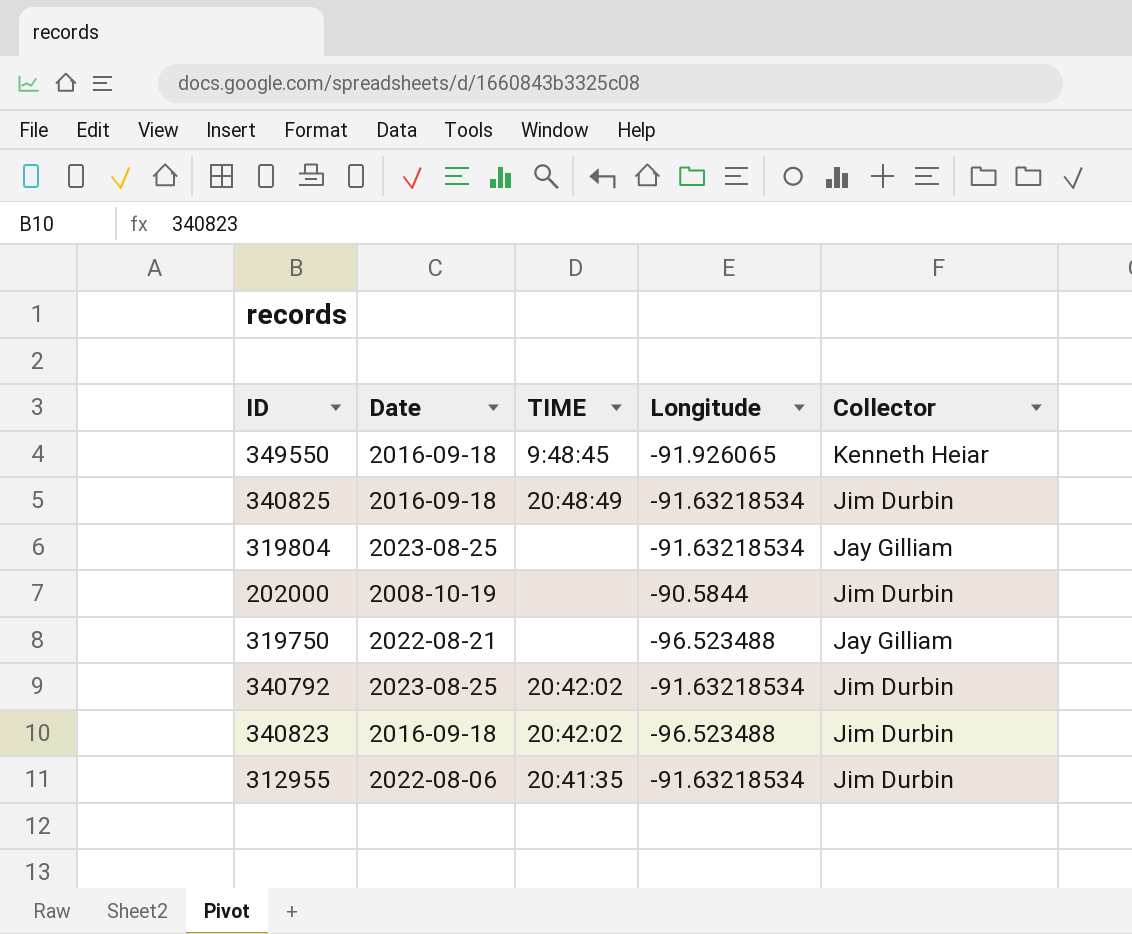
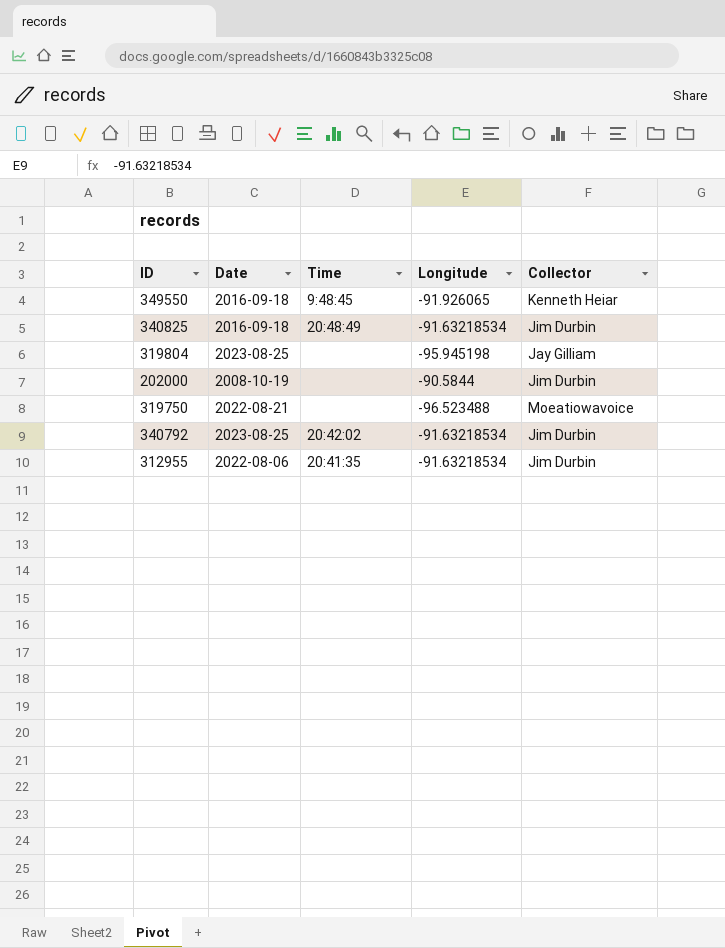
column name: TIME -> Time
row 340823: 2016-09-18 | 20:42:02 | -96.523488 | Jim Durbin -> none
319804 | Longitude: -91.63218534 -> -95.945198
319750 | Collector: Jay Gilliam -> Moeatiowavoice

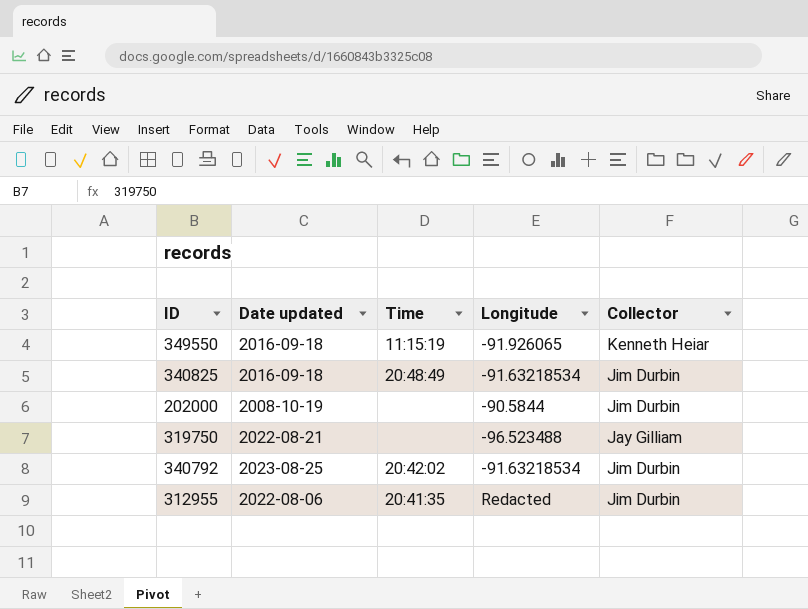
column name: Date -> Date updated
row 319804: 2023-08-25 | none | -95.945198 | Jay Gilliam -> none
349550 | Time: 9:48:45 -> 11:15:19
319750 | Collector: Moeatiowavoice -> Jay Gilliam
312955 | Longitude: -91.63218534 -> Redacted

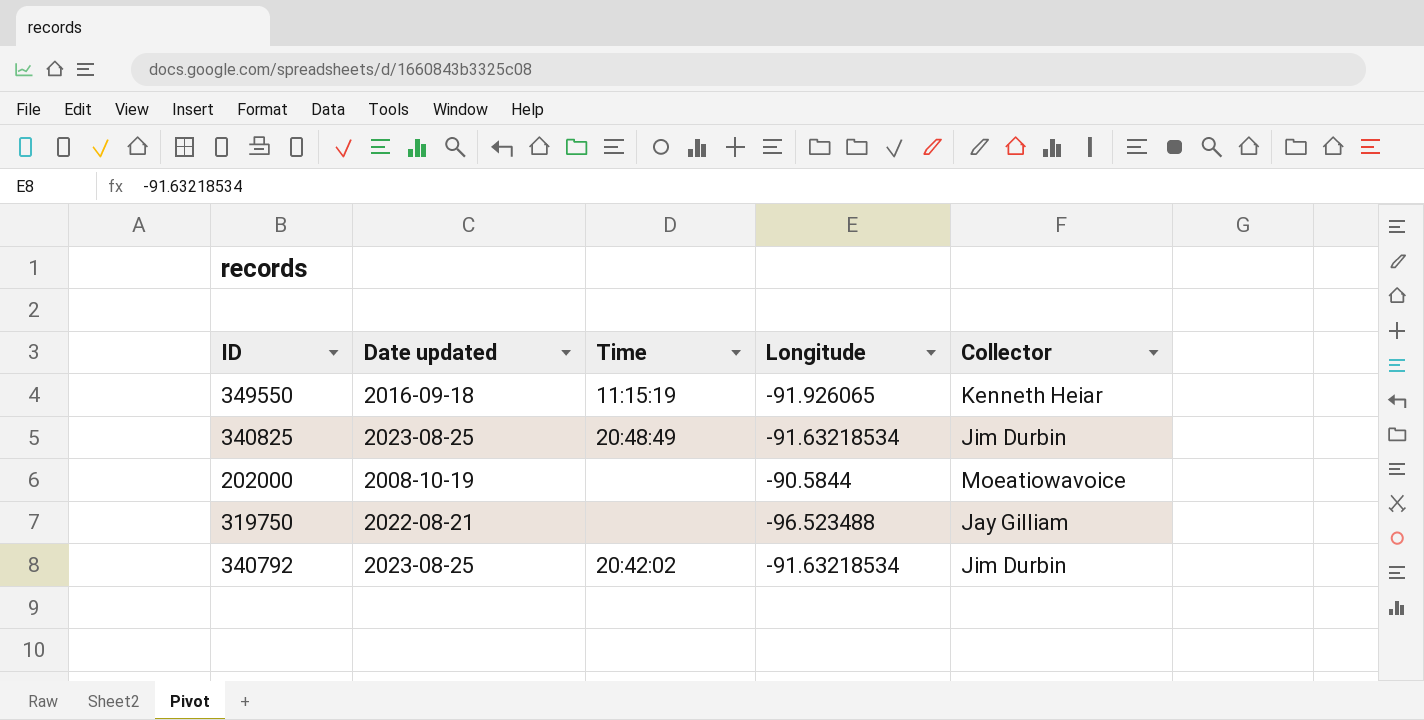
row 312955: 2022-08-06 | 20:41:35 | Redacted | Jim Durbin -> none
340825 | Date updated: 2016-09-18 -> 2023-08-25
202000 | Collector: Jim Durbin -> Moeatiowavoice

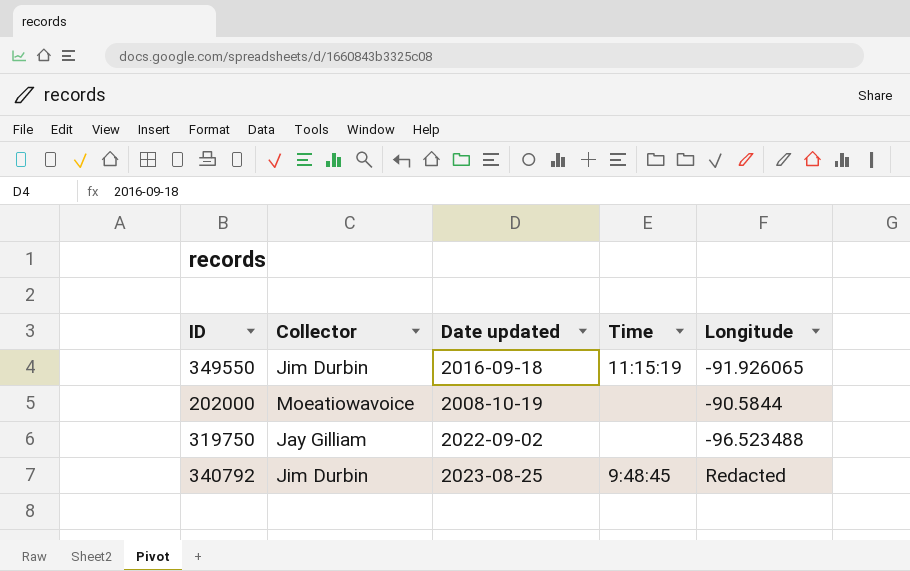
column Collector | position: 5 -> 2
row 340825: 2023-08-25 | 20:48:49 | -91.63218534 | Jim Durbin -> none
349550 | Collector: Kenneth Heiar -> Jim Durbin
319750 | Date updated: 2022-08-21 -> 2022-09-02
340792 | Time: 20:42:02 -> 9:48:45
340792 | Longitude: -91.63218534 -> Redacted

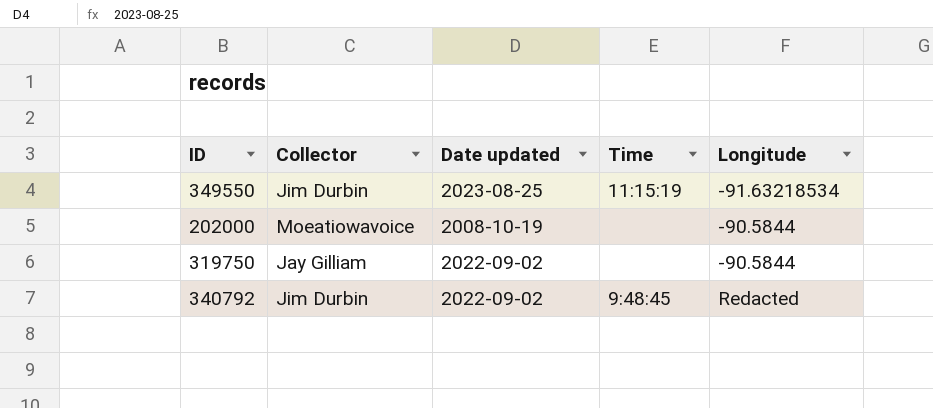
349550 | Date updated: 2016-09-18 -> 2023-08-25
349550 | Longitude: -91.926065 -> -91.63218534
319750 | Longitude: -96.523488 -> -90.5844
340792 | Date updated: 2023-08-25 -> 2022-09-02

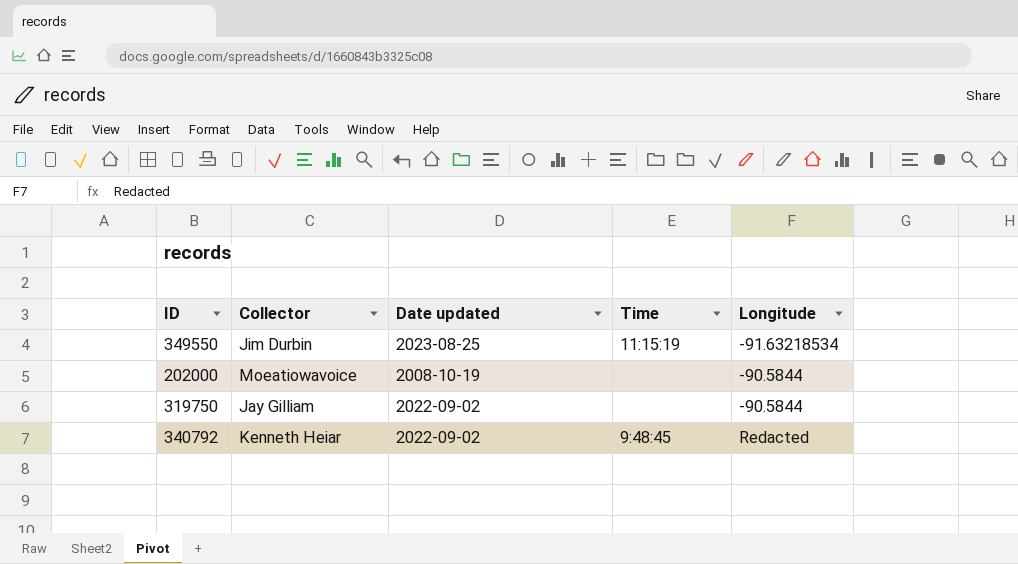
340792 | Collector: Jim Durbin -> Kenneth Heiar

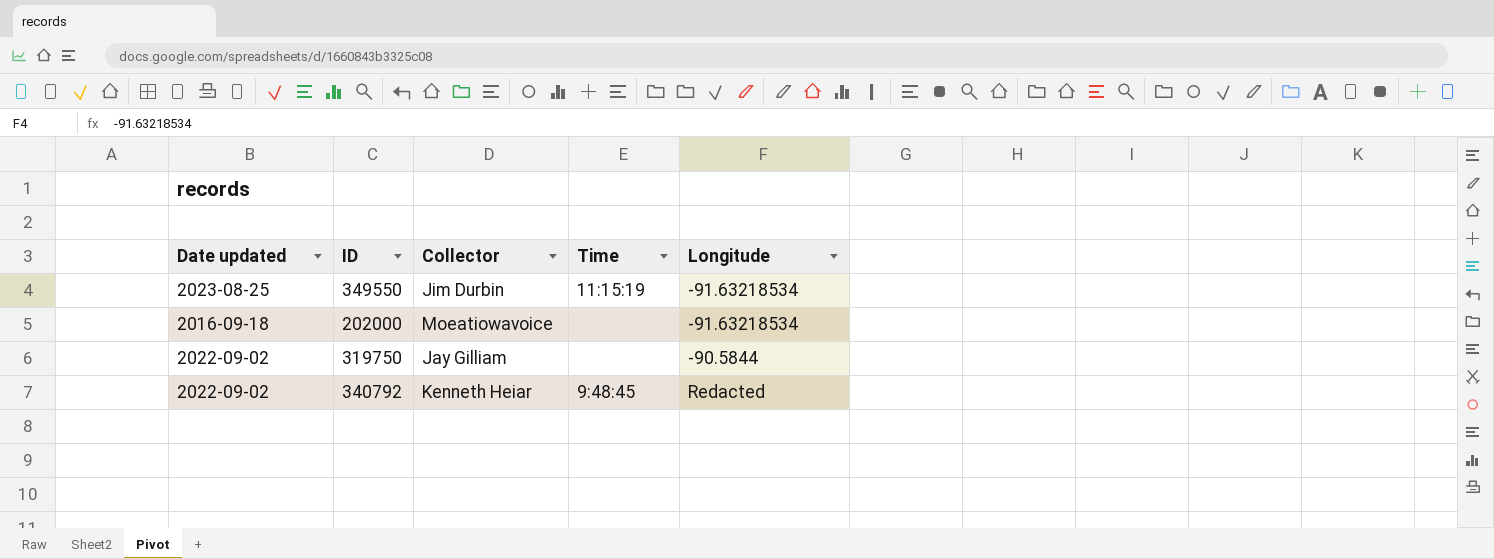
column Date updated | position: 3 -> 1
202000 | Date updated: 2008-10-19 -> 2016-09-18
202000 | Longitude: -90.5844 -> -91.63218534

